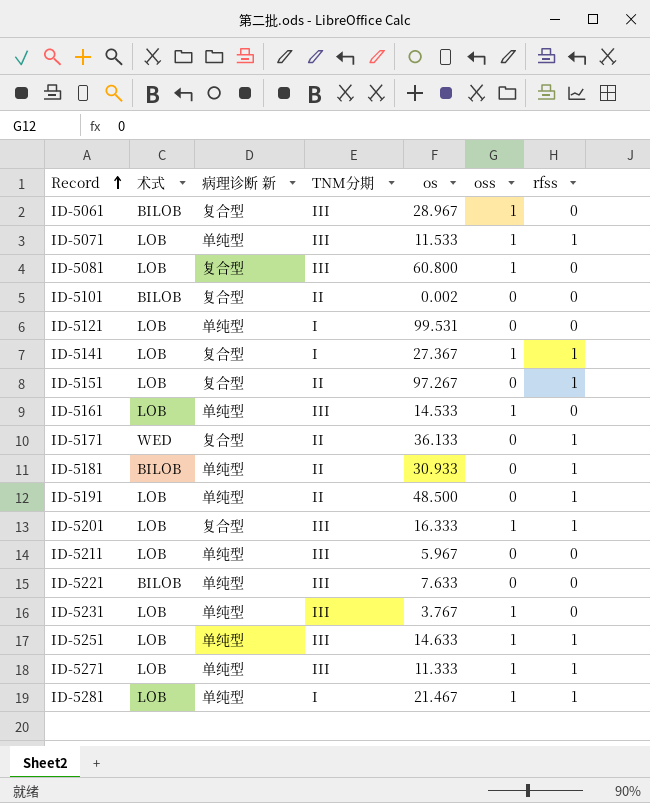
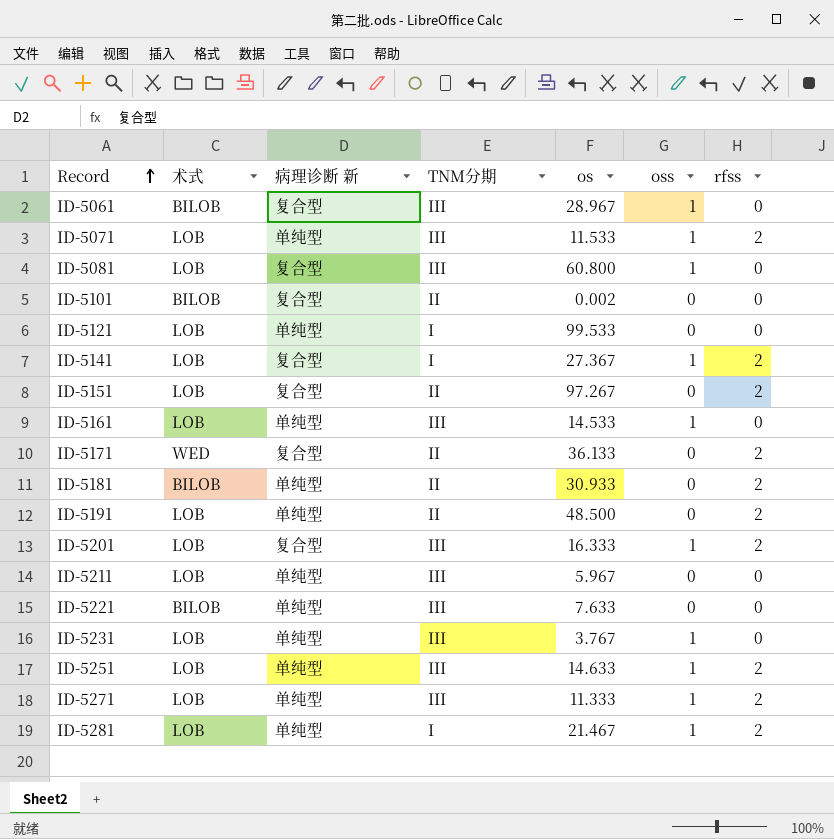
ID-5071 | rfss: 1 -> 2
ID-5121 | os: 99.531 -> 99.533
ID-5141 | rfss: 1 -> 2
ID-5151 | rfss: 1 -> 2
ID-5171 | rfss: 1 -> 2
ID-5181 | rfss: 1 -> 2
ID-5191 | rfss: 1 -> 2
ID-5201 | rfss: 1 -> 2
ID-5251 | rfss: 1 -> 2
ID-5271 | rfss: 1 -> 2
ID-5281 | rfss: 1 -> 2

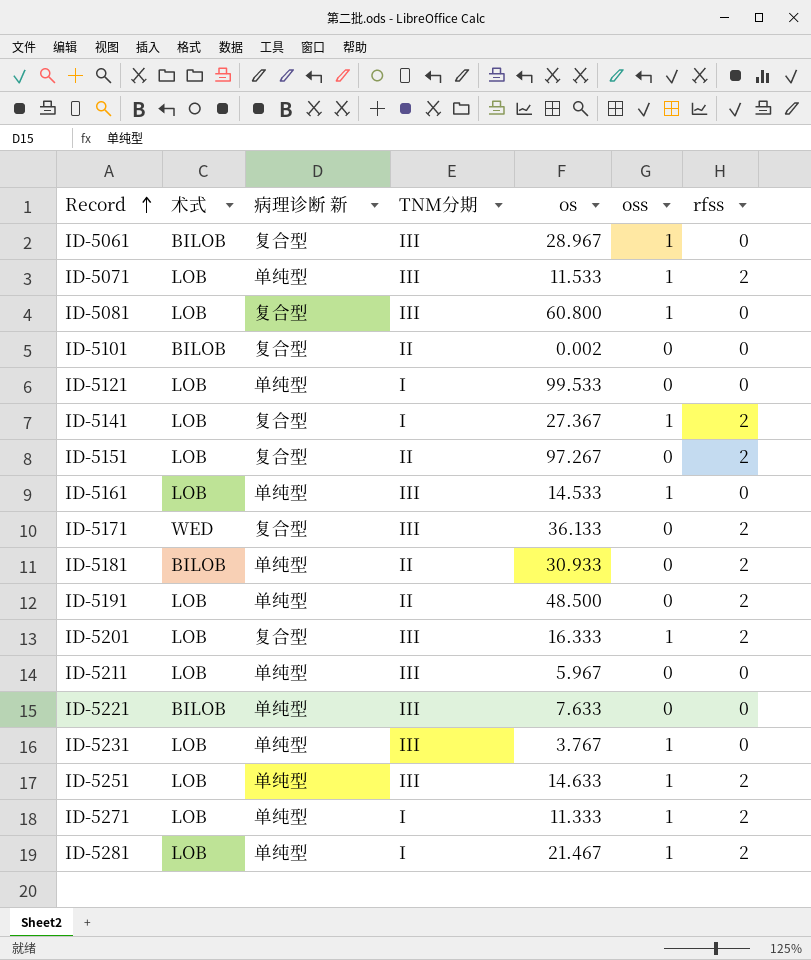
ID-5171 | TNM分期: II -> III
ID-5271 | TNM分期: III -> I

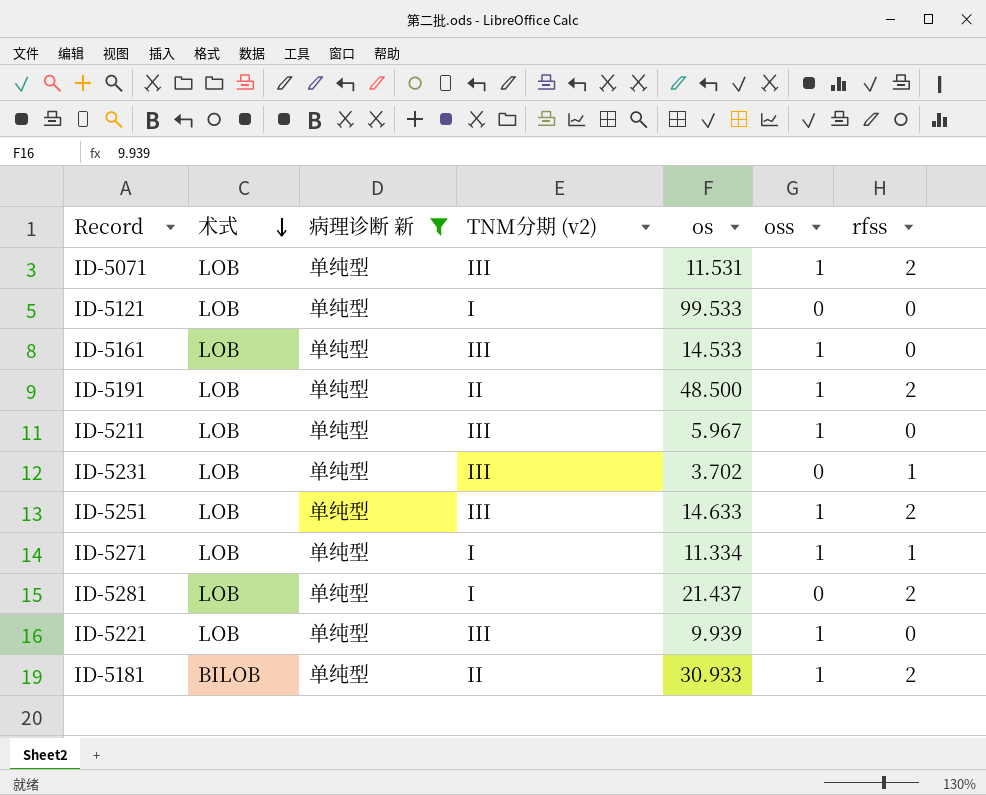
filter: none -> 病理诊断 新 = 单纯型
row order: Record ascending -> 术式 descending
column name: TNM分期 -> TNM分期 (v2)
ID-5071 | os: 11.533 -> 11.531
ID-5191 | oss: 0 -> 1
ID-5211 | oss: 0 -> 1
ID-5231 | os: 3.767 -> 3.702
ID-5231 | oss: 1 -> 0
ID-5231 | rfss: 0 -> 1
ID-5271 | os: 11.333 -> 11.334
ID-5271 | rfss: 2 -> 1
ID-5281 | os: 21.467 -> 21.437
ID-5281 | oss: 1 -> 0
ID-5221 | 术式: BILOB -> LOB
ID-5221 | os: 7.633 -> 9.939
ID-5221 | oss: 0 -> 1
ID-5181 | oss: 0 -> 1

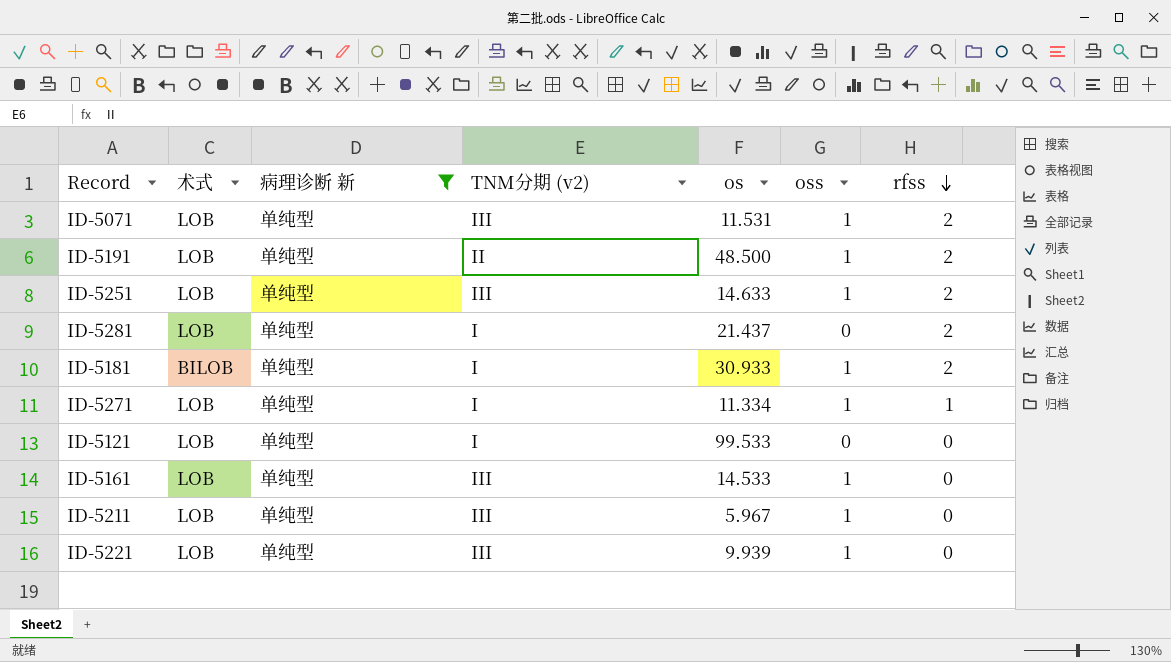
row order: 术式 descending -> rfss descending
row ID-5231: LOB | 单纯型 | III | 3.702 | 0 | 1 -> none
ID-5181 | TNM分期 (v2): II -> I

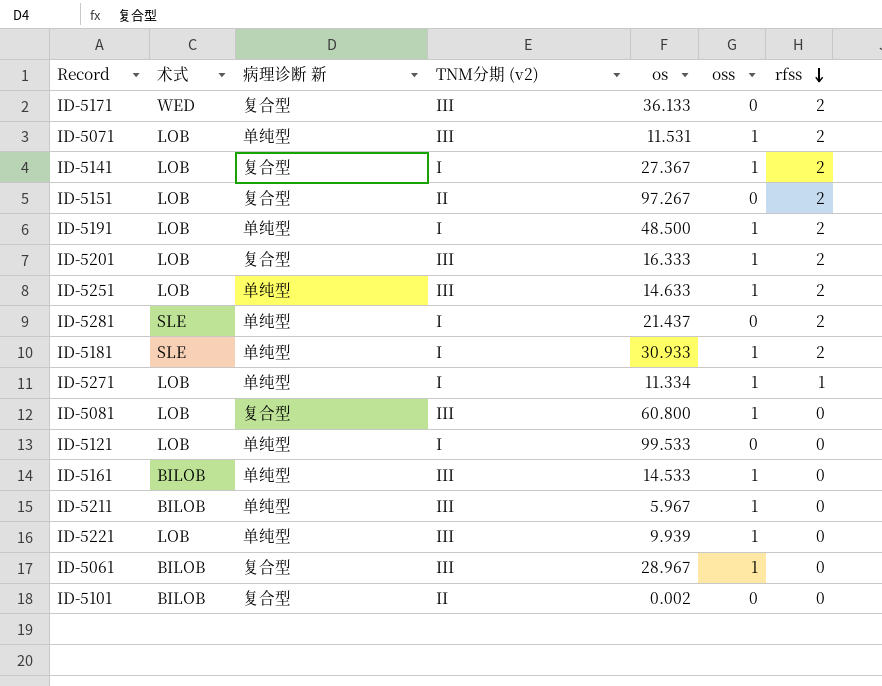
filter: 病理诊断 新 = 单纯型 -> none
ID-5191 | TNM分期 (v2): II -> I
ID-5281 | 术式: LOB -> SLE
ID-5181 | 术式: BILOB -> SLE
ID-5161 | 术式: LOB -> BILOB
ID-5211 | 术式: LOB -> BILOB

